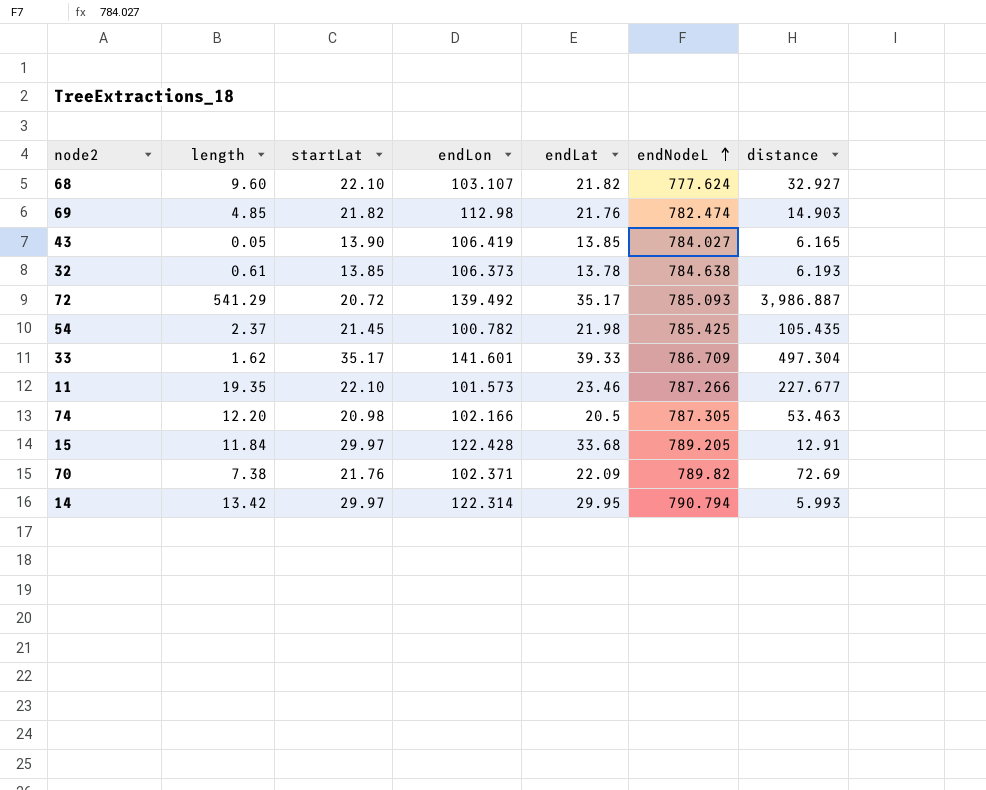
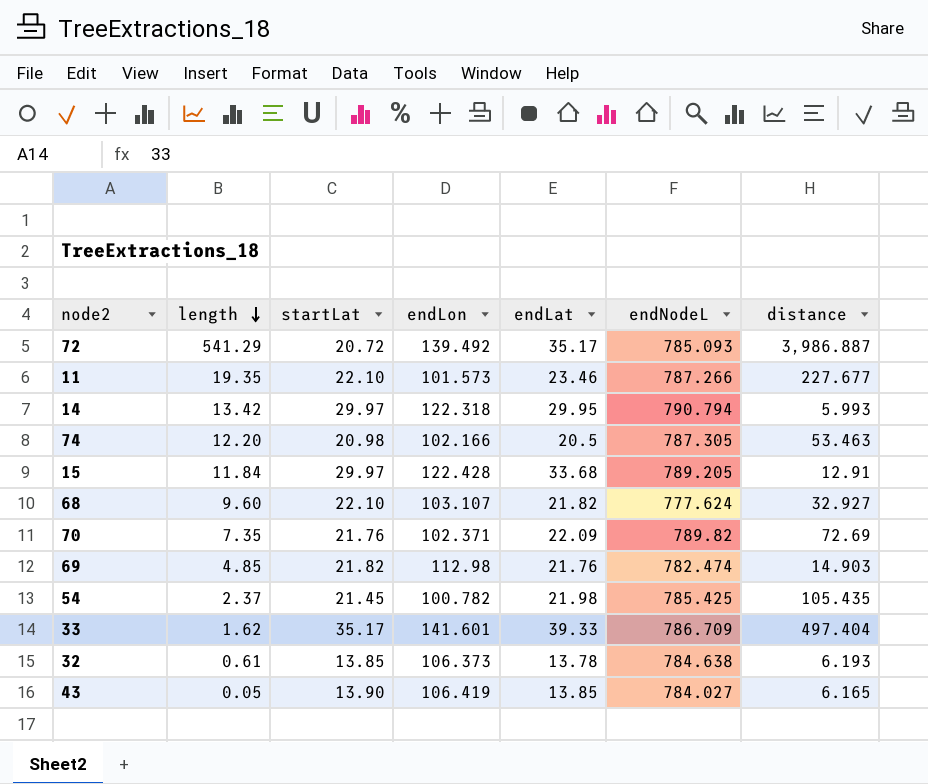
row order: endNodeL ascending -> length descending
14 | endLon: 122.314 -> 122.318
70 | length: 7.38 -> 7.35
33 | distance: 497.304 -> 497.404

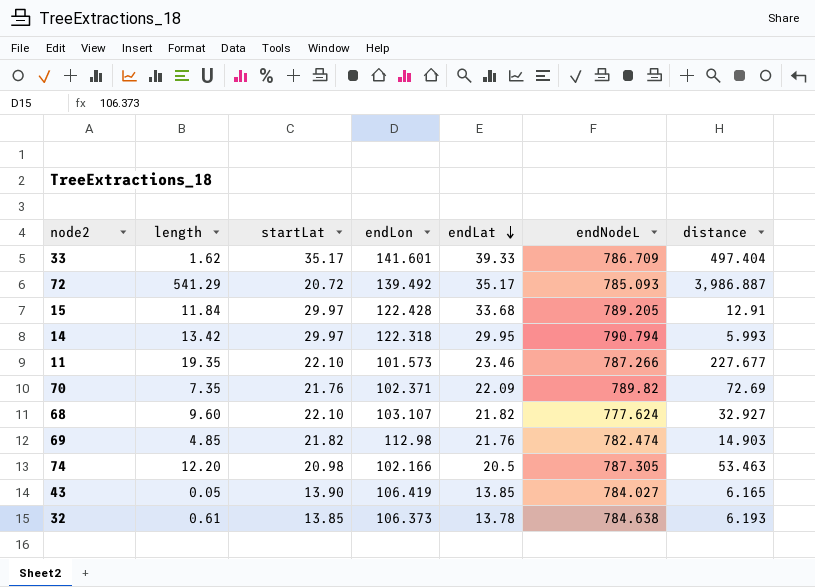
row order: length descending -> endLat descending
row 54: 2.37 | 21.45 | 100.782 | 21.98 | 785.425 | 105.435 -> none

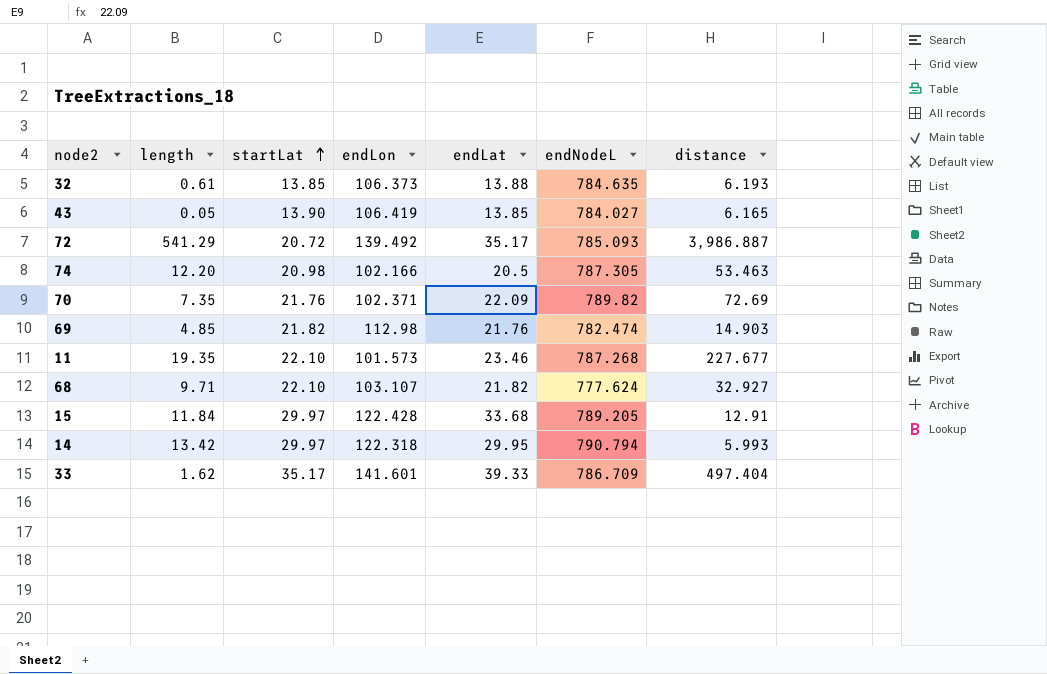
row order: endLat descending -> startLat ascending
32 | endLat: 13.78 -> 13.88
32 | endNodeL: 784.638 -> 784.635
11 | endNodeL: 787.266 -> 787.268
68 | length: 9.60 -> 9.71

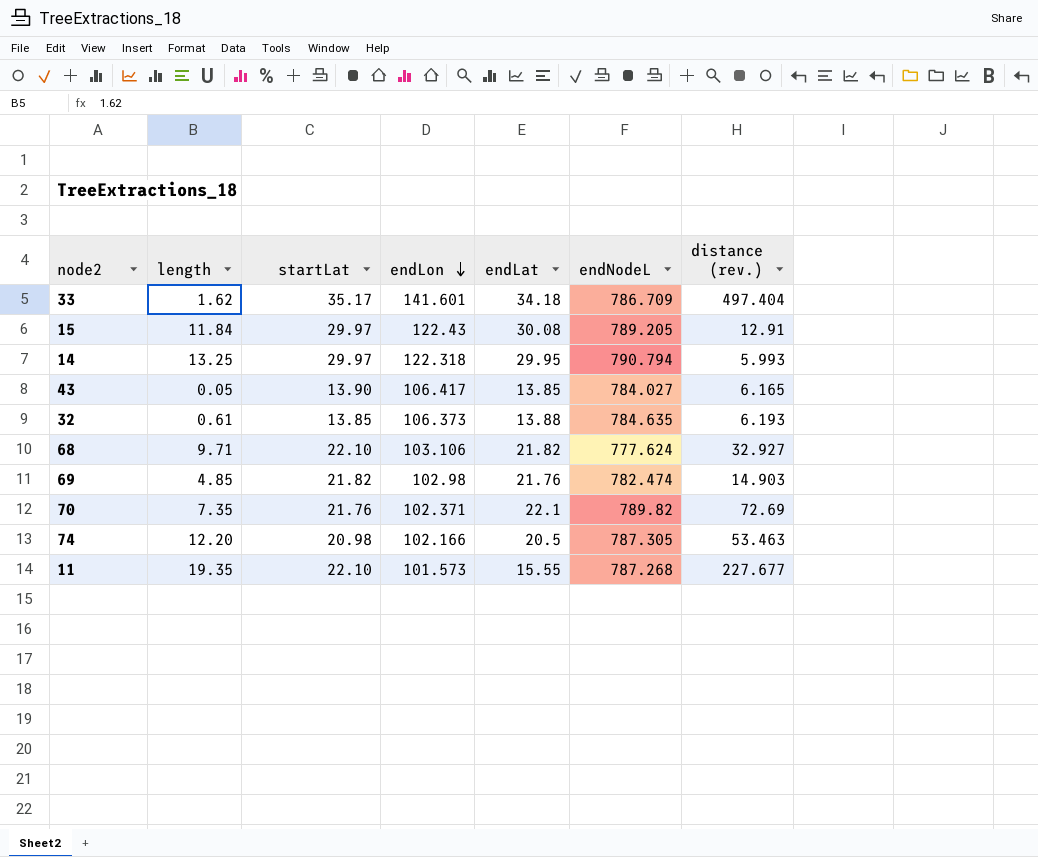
row order: startLat ascending -> endLon descending
column name: distance -> distance (rev.)
row 72: 541.29 | 20.72 | 139.492 | 35.17 | 785.093 | 3,986.887 -> none
33 | endLat: 39.33 -> 34.18
15 | endLon: 122.428 -> 122.43
15 | endLat: 33.68 -> 30.08
14 | length: 13.42 -> 13.25
43 | endLon: 106.419 -> 106.417
68 | endLon: 103.107 -> 103.106
69 | endLon: 112.98 -> 102.98
70 | endLat: 22.09 -> 22.1
11 | endLat: 23.46 -> 15.55

